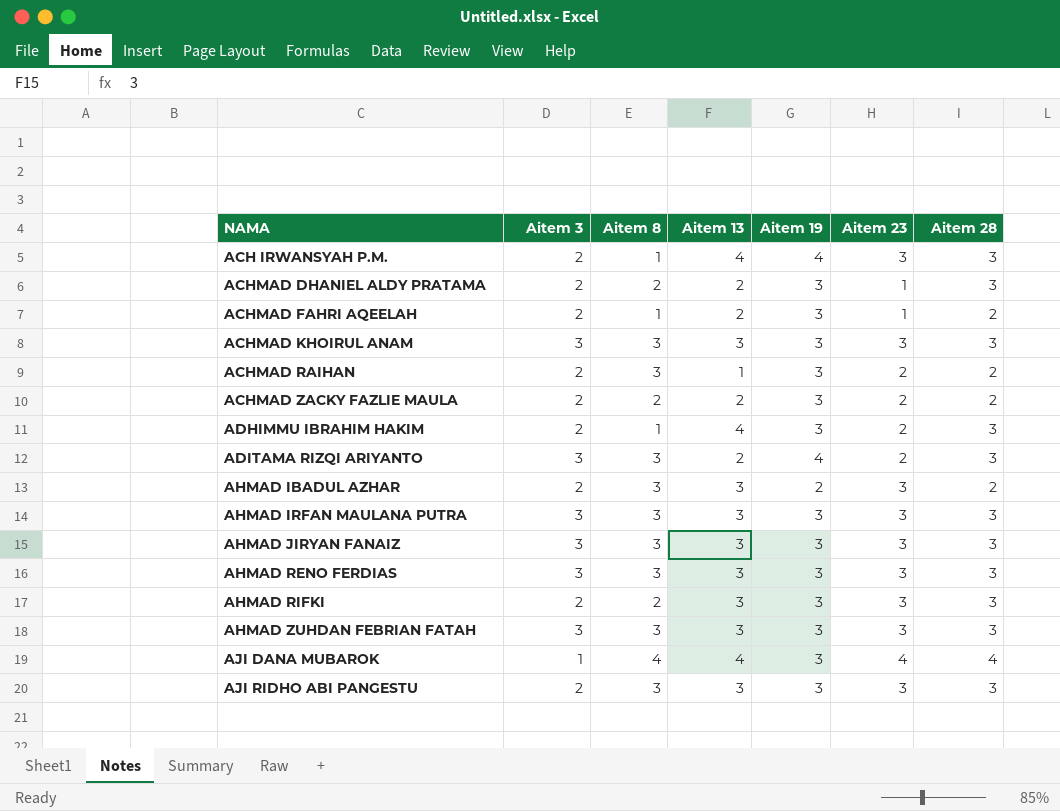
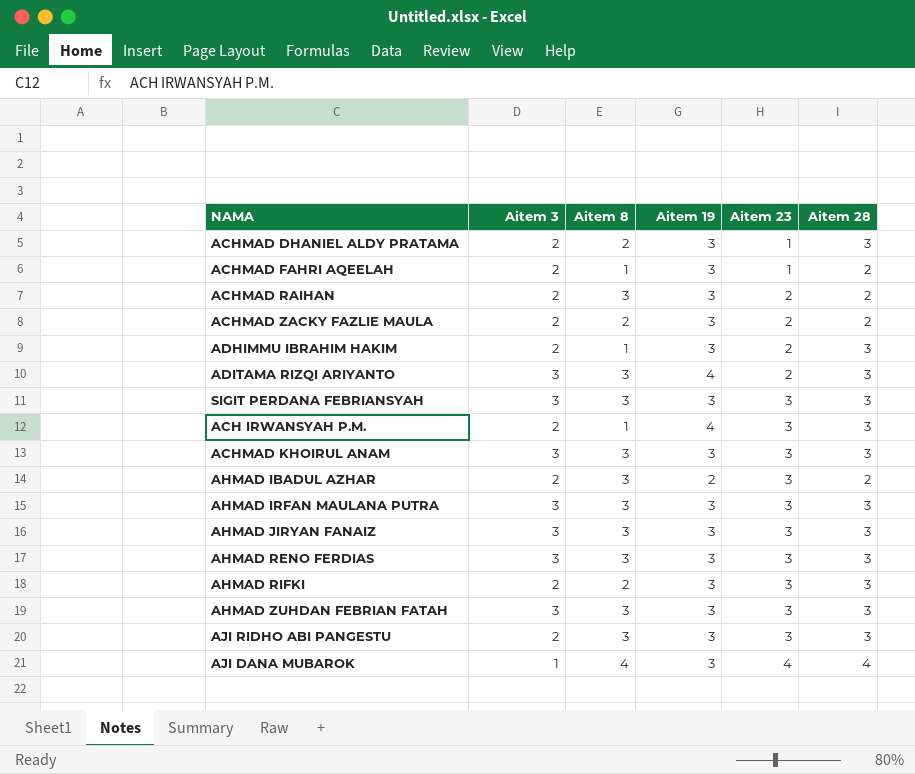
row order: NAMA ascending -> Aitem 23 ascending
column Aitem 13 | position: 4 -> none
row SIGIT PERDANA FEBRIANSYAH: none -> 3 | 3 | 3 | 3 | 3

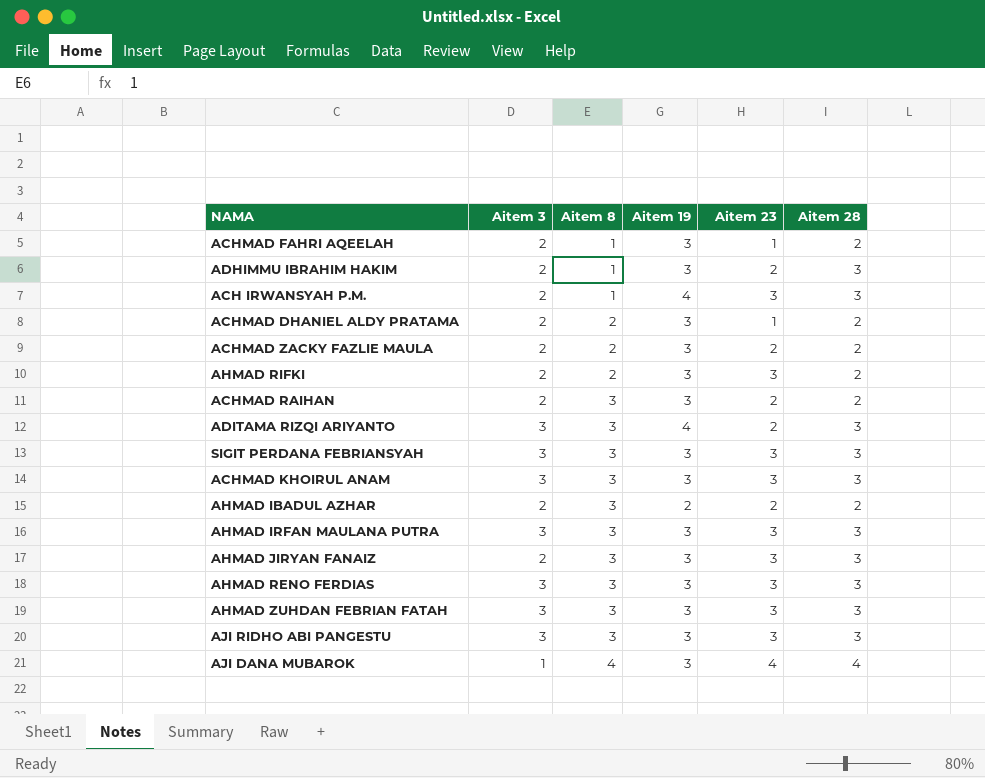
row order: Aitem 23 ascending -> Aitem 8 ascending
ACHMAD DHANIEL ALDY PRATAMA | Aitem 28: 3 -> 2
AHMAD RIFKI | Aitem 28: 3 -> 2
AHMAD IBADUL AZHAR | Aitem 23: 3 -> 2
AHMAD JIRYAN FANAIZ | Aitem 3: 3 -> 2
AJI RIDHO ABI PANGESTU | Aitem 3: 2 -> 3

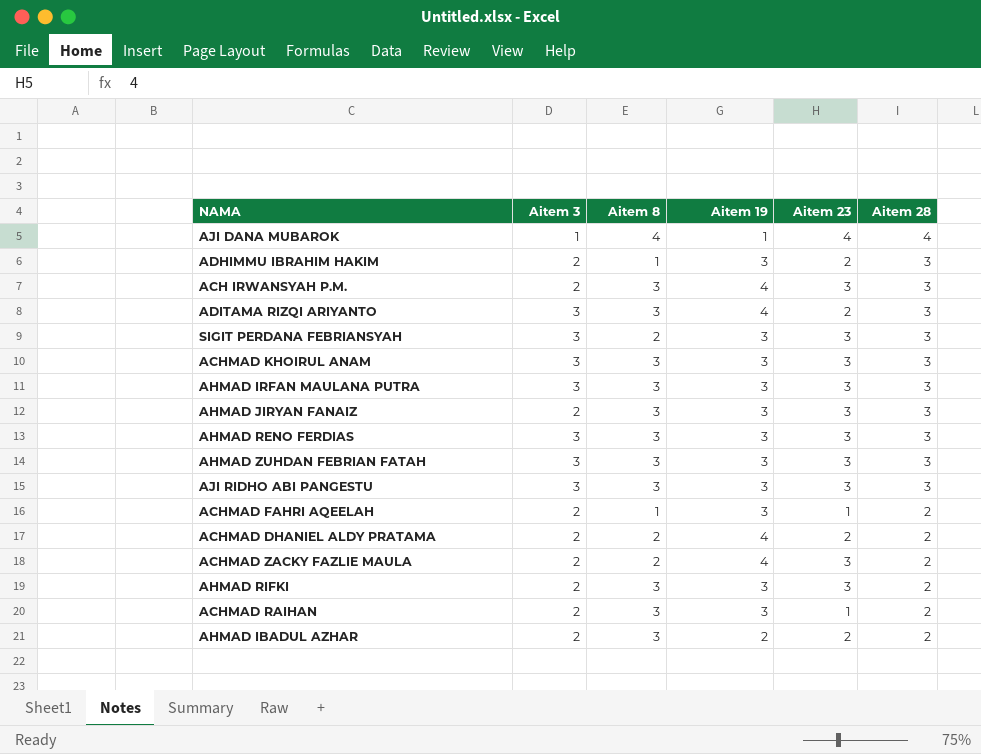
row order: Aitem 8 ascending -> Aitem 28 descending
AJI DANA MUBAROK | Aitem 19: 3 -> 1
ACH IRWANSYAH P.M. | Aitem 8: 1 -> 3
SIGIT PERDANA FEBRIANSYAH | Aitem 8: 3 -> 2
ACHMAD DHANIEL ALDY PRATAMA | Aitem 19: 3 -> 4
ACHMAD DHANIEL ALDY PRATAMA | Aitem 23: 1 -> 2
ACHMAD ZACKY FAZLIE MAULA | Aitem 19: 3 -> 4
ACHMAD ZACKY FAZLIE MAULA | Aitem 23: 2 -> 3
AHMAD RIFKI | Aitem 8: 2 -> 3
ACHMAD RAIHAN | Aitem 23: 2 -> 1

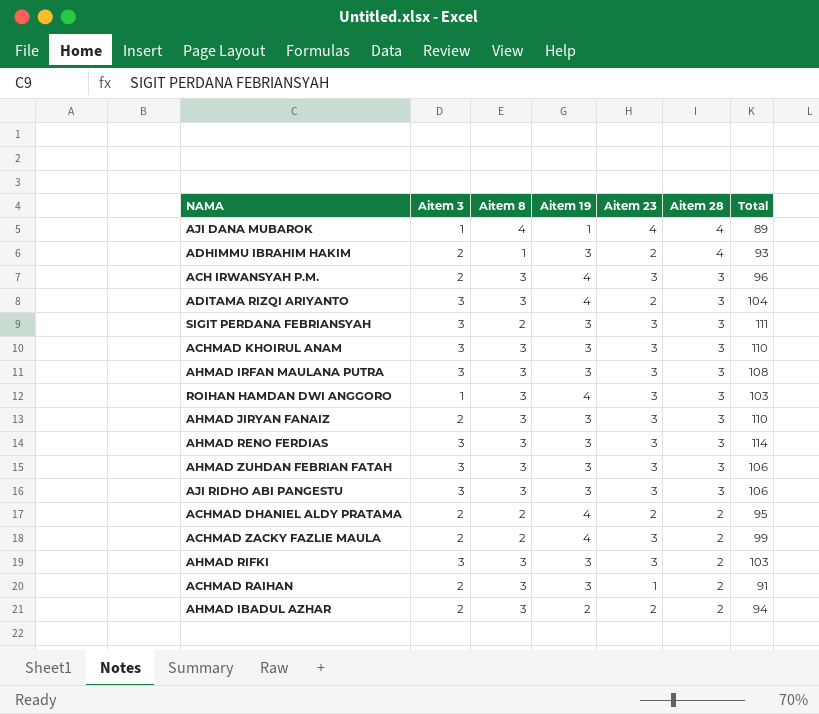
column Total | position: none -> 7
row ACHMAD FAHRI AQEELAH: 2 | 1 | 3 | 1 | 2 -> none
ADHIMMU IBRAHIM HAKIM | Aitem 28: 3 -> 4
row ROIHAN HAMDAN DWI ANGGORO: none -> 1 | 3 | 4 | 3 | 3 | 103
AHMAD RIFKI | Aitem 3: 2 -> 3

